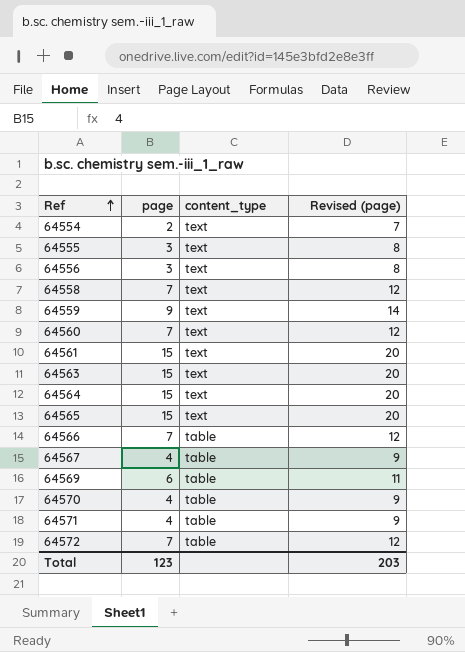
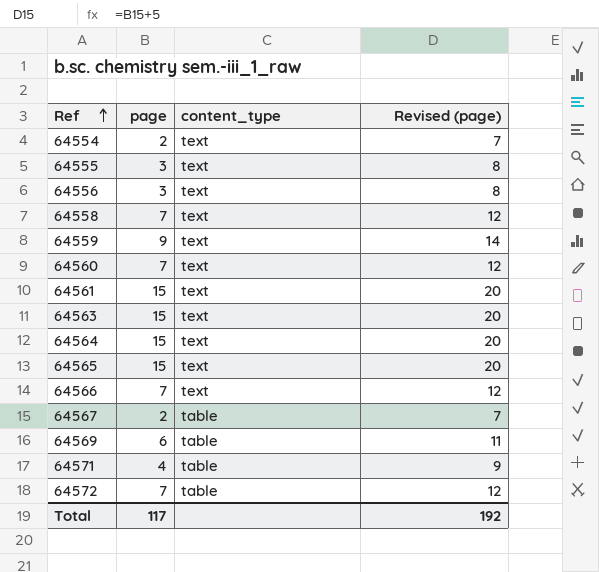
row 64570: 4 | table | 9 -> none
64566 | content_type: table -> text
64567 | page: 4 -> 2
64567 | Revised (page): 9 -> 7
Total | page: 123 -> 117
Total | Revised (page): 203 -> 192

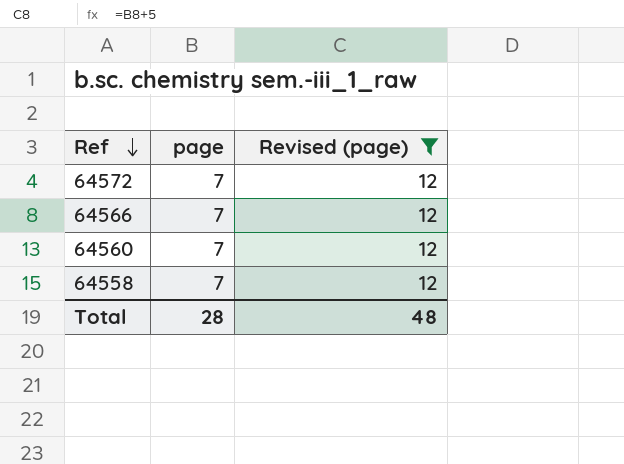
filter: none -> Revised (page) = 12
row order: Ref ascending -> Ref descending
column content_type | position: 3 -> none
Total | page: 117 -> 28
Total | Revised (page): 192 -> 48

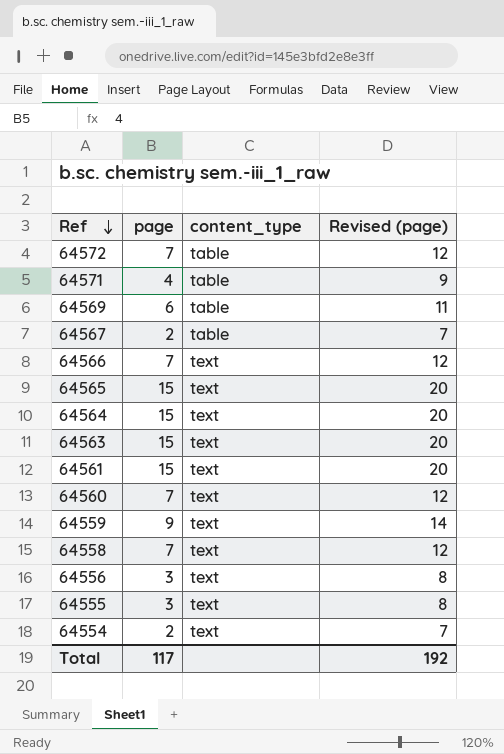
filter: Revised (page) = 12 -> none
column content_type | position: none -> 3
Total | page: 28 -> 117
Total | Revised (page): 48 -> 192

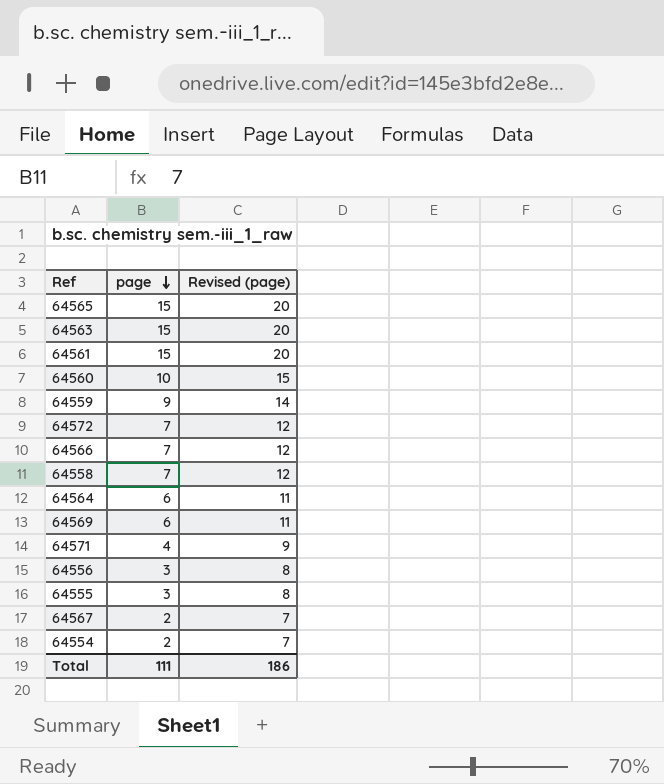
row order: Ref descending -> page descending
column content_type | position: 3 -> none
64560 | page: 7 -> 10
64560 | Revised (page): 12 -> 15
64564 | page: 15 -> 6
64564 | Revised (page): 20 -> 11
Total | page: 117 -> 111
Total | Revised (page): 192 -> 186

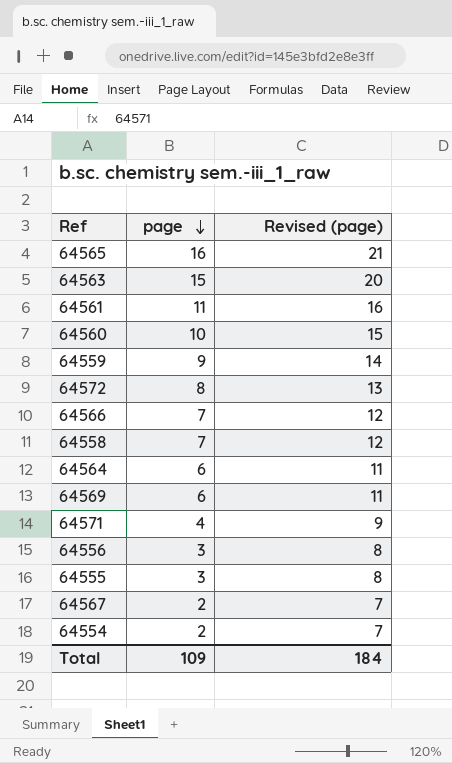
64565 | page: 15 -> 16
64565 | Revised (page): 20 -> 21
64561 | page: 15 -> 11
64561 | Revised (page): 20 -> 16
64572 | page: 7 -> 8
64572 | Revised (page): 12 -> 13
Total | page: 111 -> 109
Total | Revised (page): 186 -> 184

